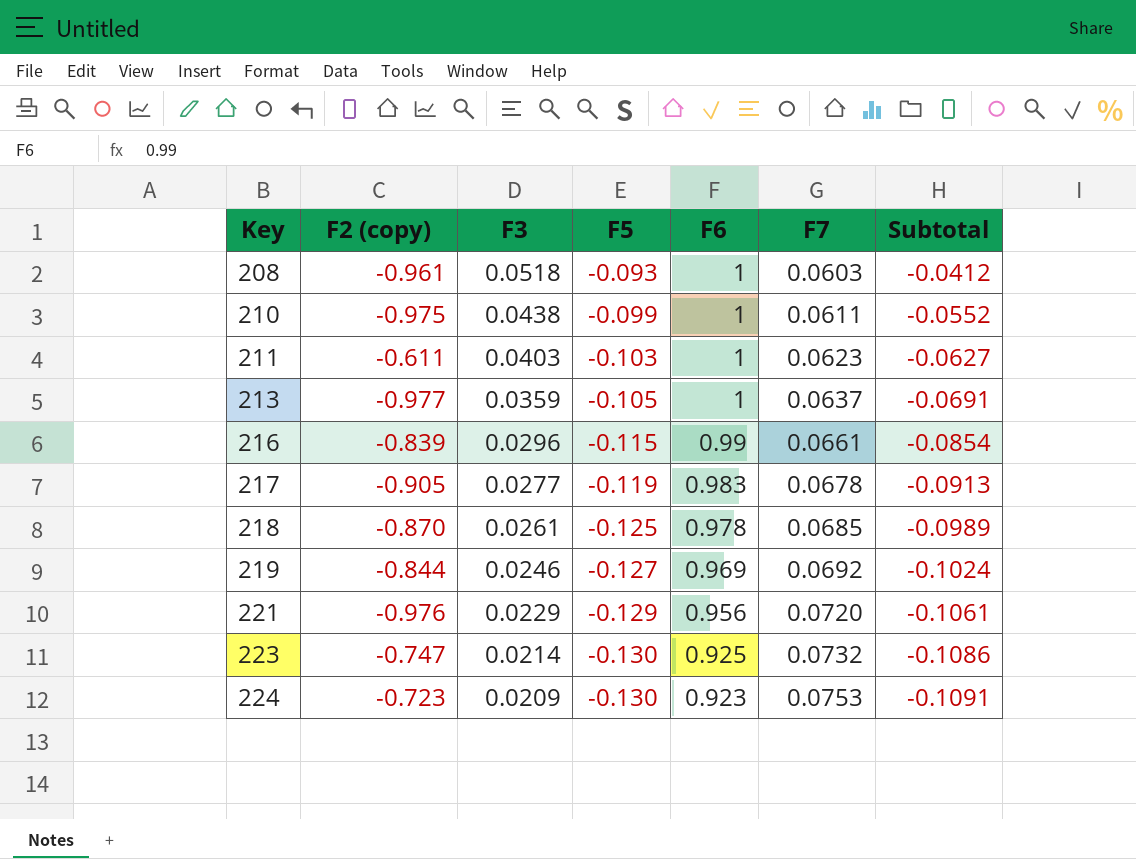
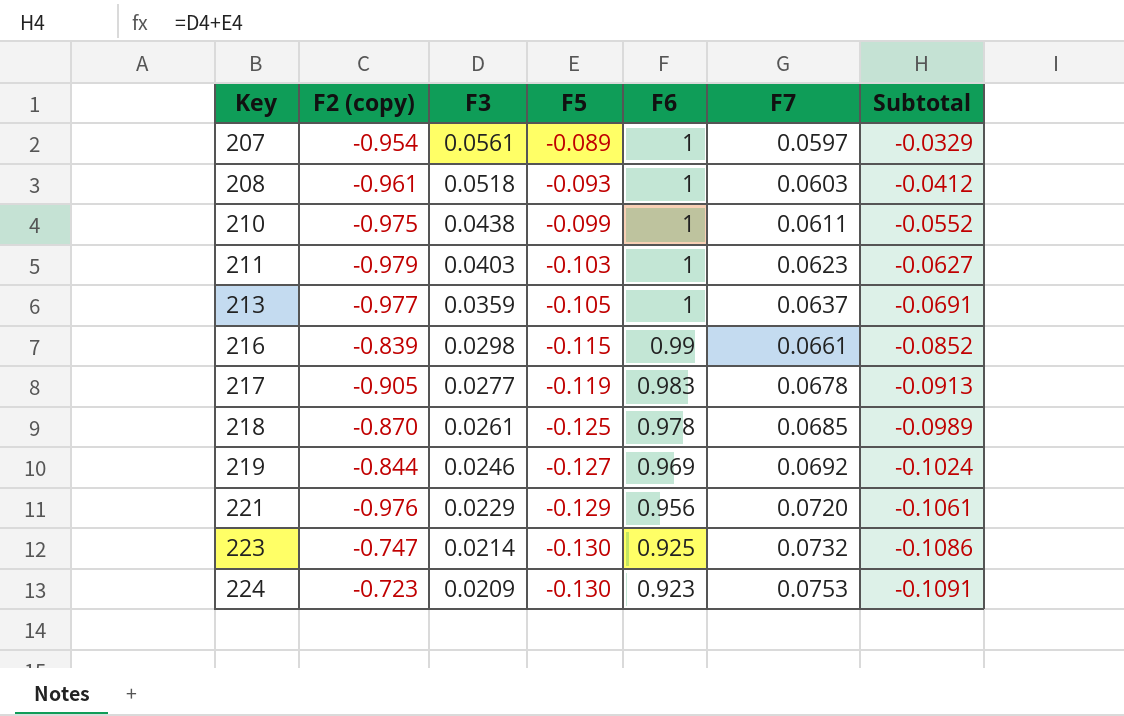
row 207: none -> -0.954 | 0.0561 | -0.089 | 1 | 0.0597 | -0.0329
211 | F2 (copy): -0.611 -> -0.979
216 | F3: 0.0296 -> 0.0298
216 | Subtotal: -0.0854 -> -0.0852

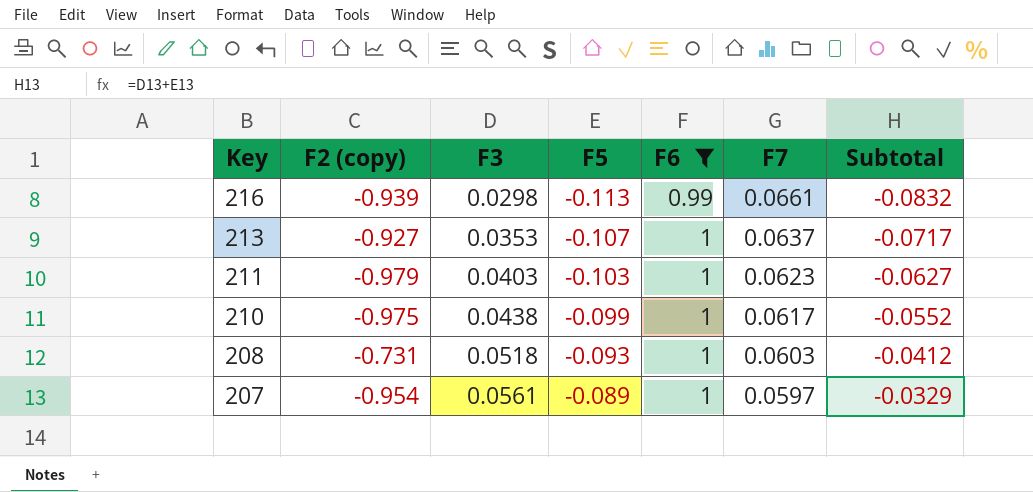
filter: none -> F6 >= 0.99
row order: Key ascending -> Key descending
216 | F2 (copy): -0.839 -> -0.939
216 | F5: -0.115 -> -0.113
216 | Subtotal: -0.0852 -> -0.0832
213 | F2 (copy): -0.977 -> -0.927
213 | F3: 0.0359 -> 0.0353
213 | F5: -0.105 -> -0.107
213 | Subtotal: -0.0691 -> -0.0717
210 | F7: 0.0611 -> 0.0617
208 | F2 (copy): -0.961 -> -0.731

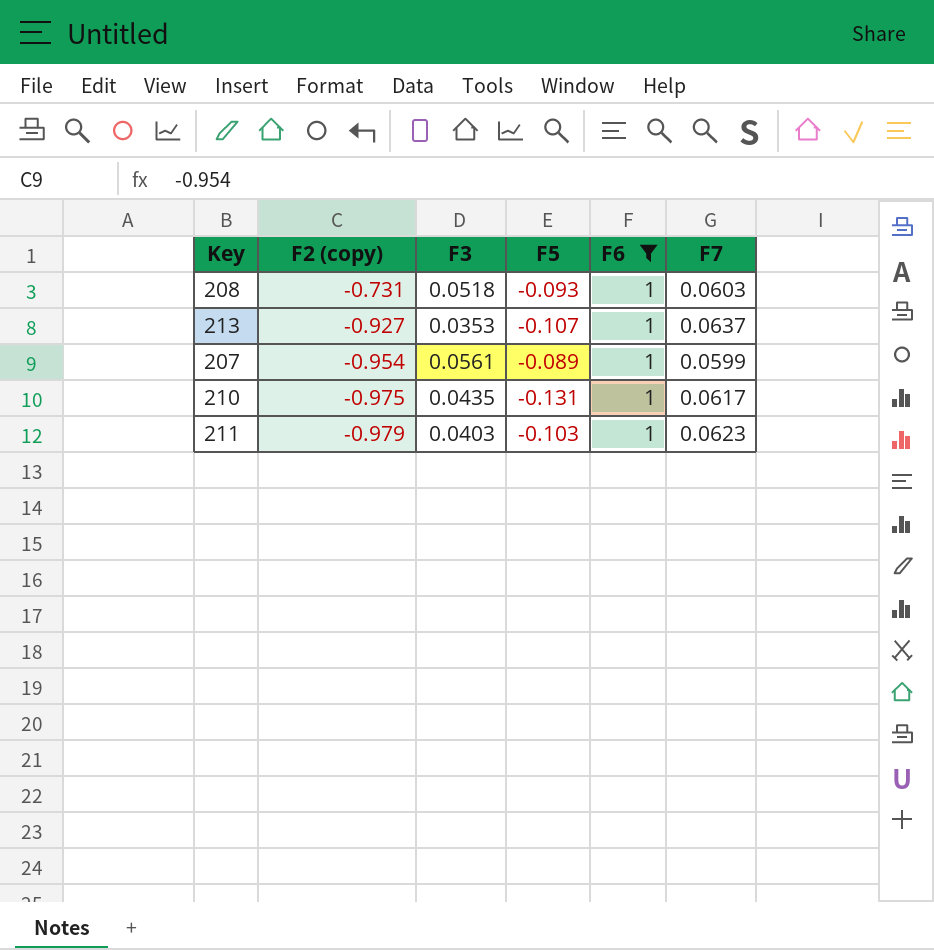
row order: Key descending -> F2 (copy) descending
column Subtotal | formula: [F3] + [F5] -> none
row 216: -0.939 | 0.0298 | -0.113 | 0.99 | 0.0661 | -0.0832 -> none
207 | F7: 0.0597 -> 0.0599
210 | F3: 0.0438 -> 0.0435
210 | F5: -0.099 -> -0.131

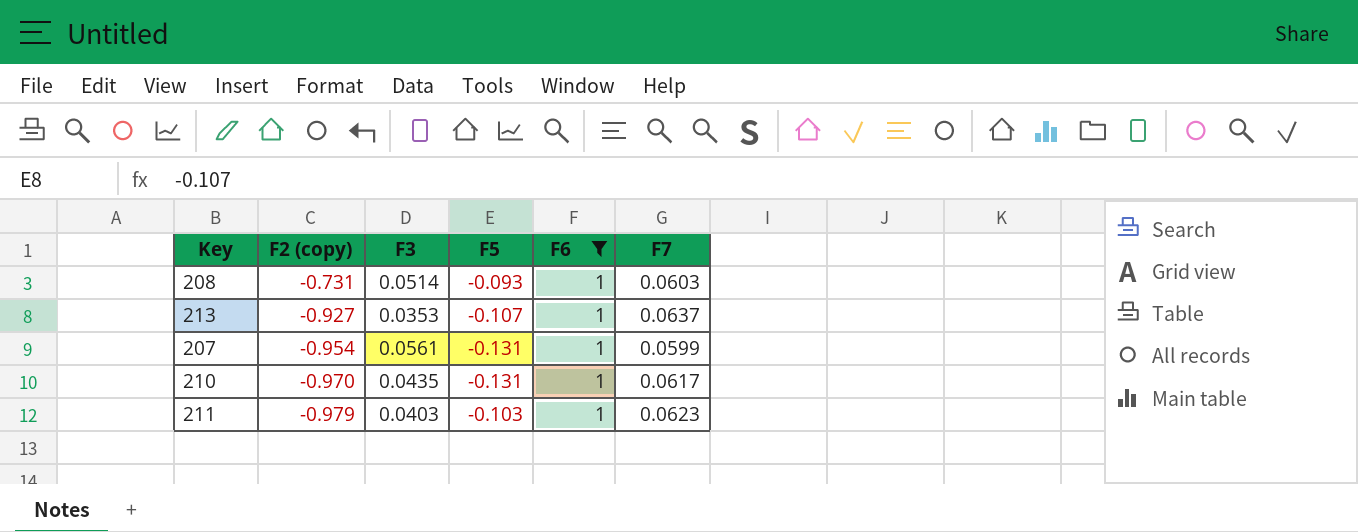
208 | F3: 0.0518 -> 0.0514
207 | F5: -0.089 -> -0.131
210 | F2 (copy): -0.975 -> -0.970

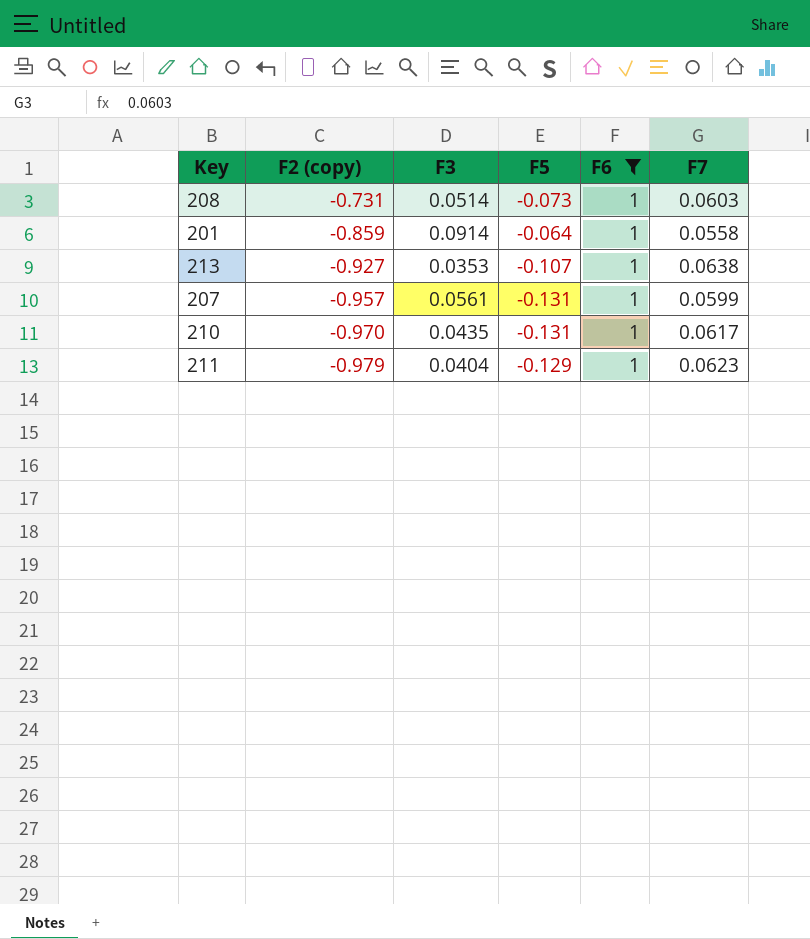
208 | F5: -0.093 -> -0.073
row 201: none -> -0.859 | 0.0914 | -0.064 | 1 | 0.0558
213 | F7: 0.0637 -> 0.0638
207 | F2 (copy): -0.954 -> -0.957
211 | F3: 0.0403 -> 0.0404
211 | F5: -0.103 -> -0.129

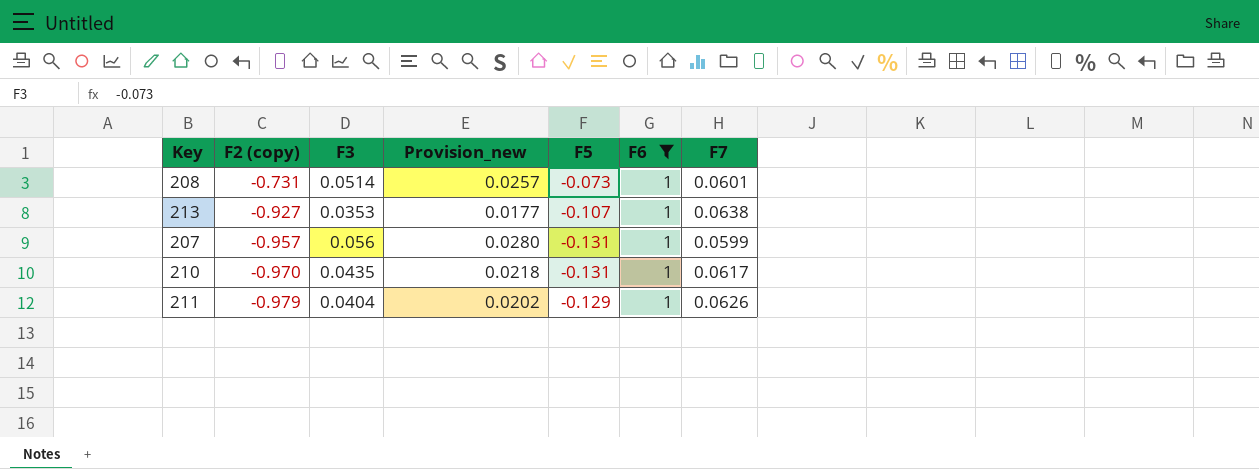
column Provision_new | formula: none -> [F3] * 0.5
row 201: -0.859 | 0.0914 | -0.064 | 1 | 0.0558 -> none
208 | F7: 0.0603 -> 0.0601
207 | F3: 0.0561 -> 0.056
211 | F7: 0.0623 -> 0.0626

